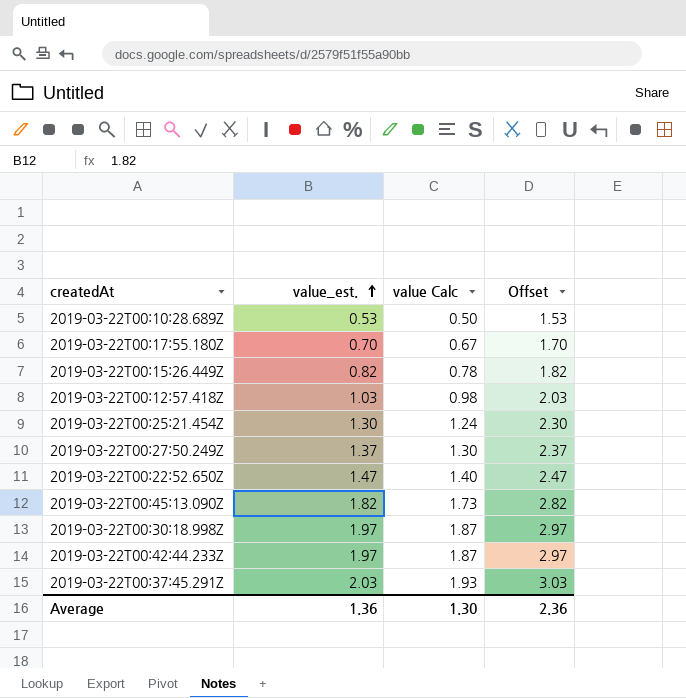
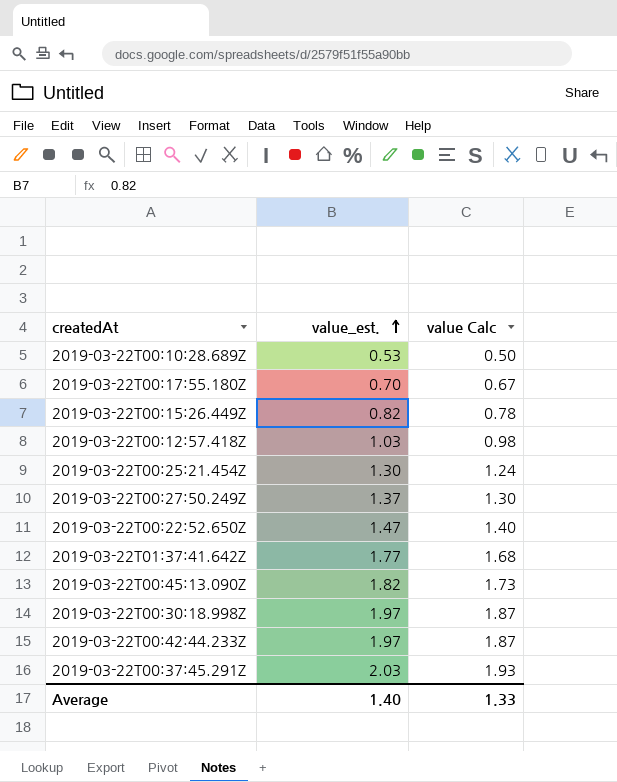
column Offset | formula: [value_est.] + 1 -> none
row 2019-03-22T01:37:41.642Z: none -> 1.77 | 1.68
Average | value_est.: 1.36 -> 1.40
Average | value Calc: 1.30 -> 1.33

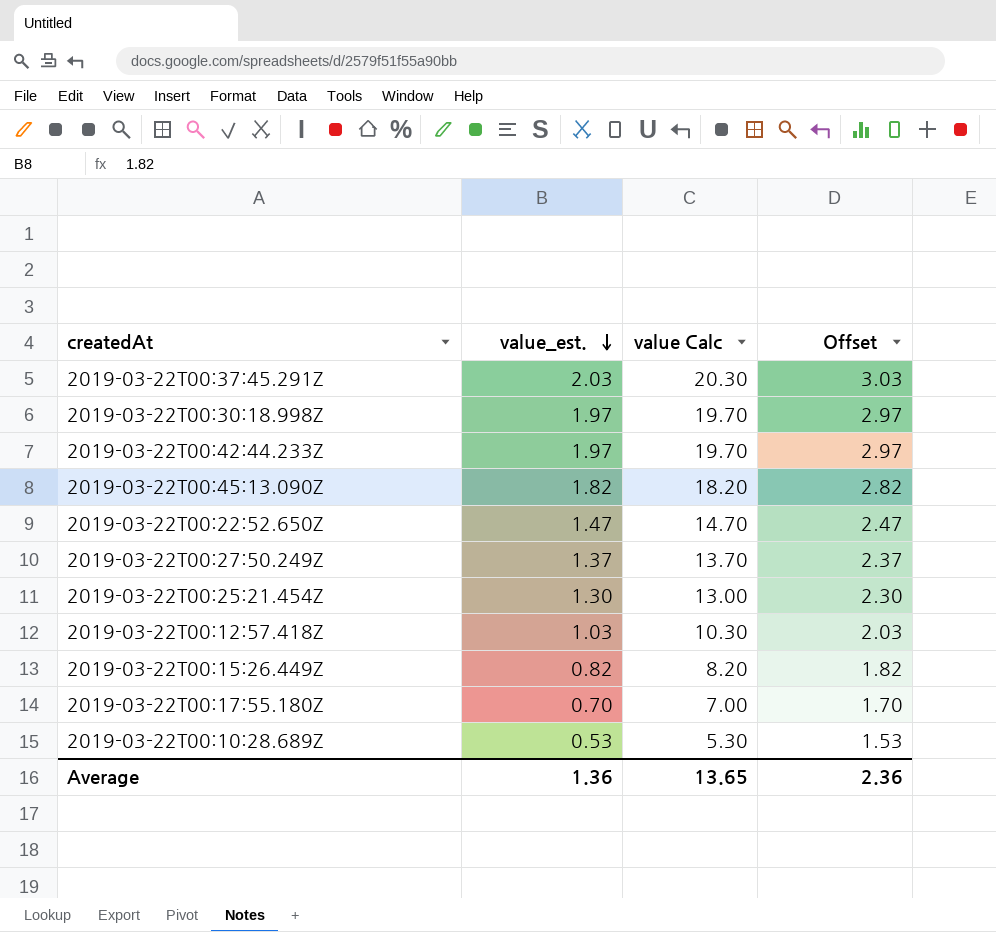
row order: value_est. ascending -> value_est. descending
column value Calc | formula: [value_est.] * 0.95 -> [value_est.] * 10
column Offset | formula: none -> [value_est.] + 1
row 2019-03-22T01:37:41.642Z: 1.77 | 1.68 -> none
Average | value_est.: 1.40 -> 1.36
Average | value Calc: 1.33 -> 13.65

